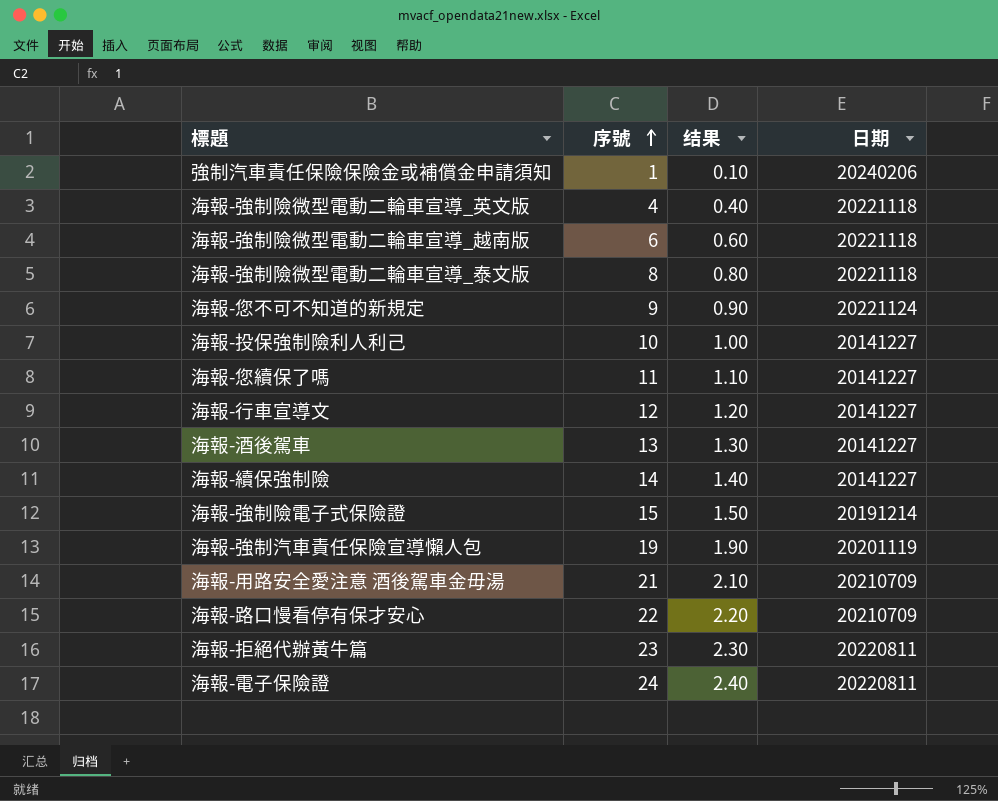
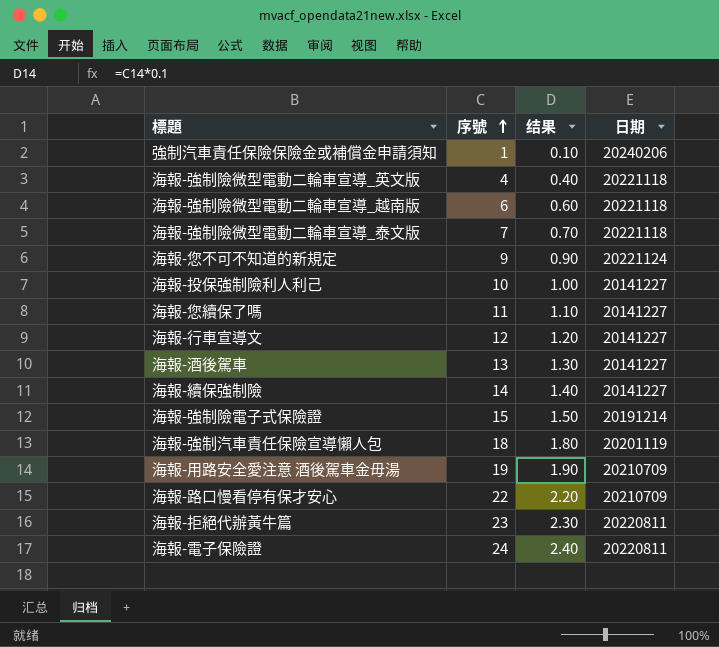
海報-強制險微型電動二輪車宣導_泰文版 | 序號: 8 -> 7
海報-強制險微型電動二輪車宣導_泰文版 | 结果: 0.80 -> 0.70
海報-強制汽車責任保險宣導懶人包 | 序號: 19 -> 18
海報-強制汽車責任保險宣導懶人包 | 结果: 1.90 -> 1.80
海報-用路安全愛注意 酒後駕車金毋湯 | 序號: 21 -> 19
海報-用路安全愛注意 酒後駕車金毋湯 | 结果: 2.10 -> 1.90

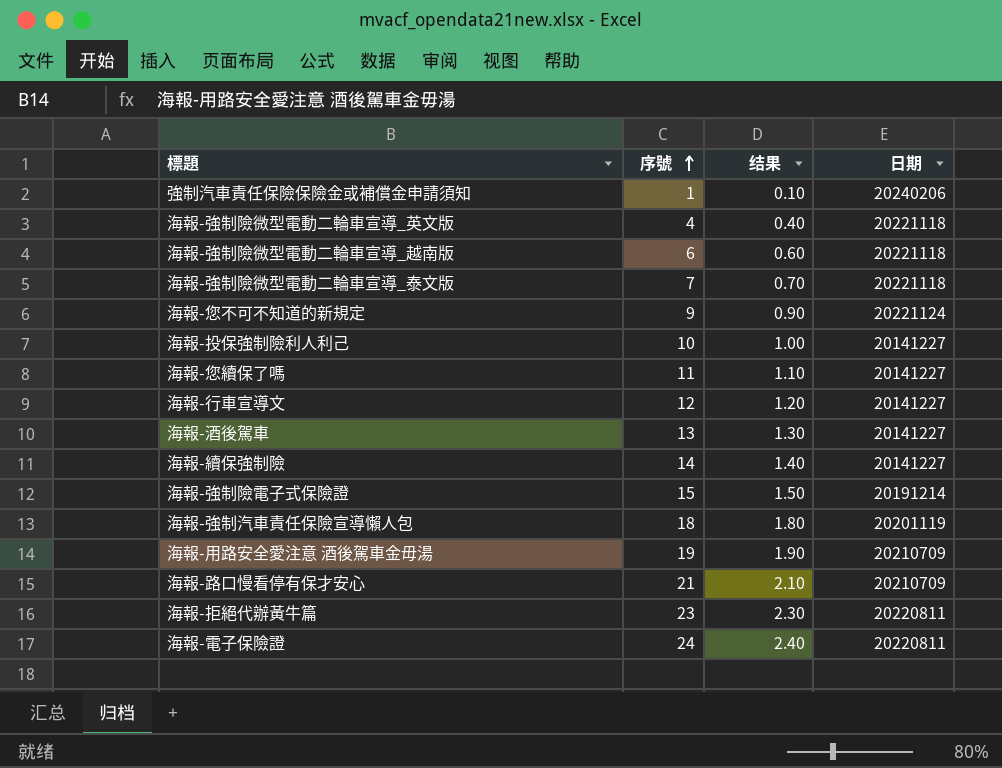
海報-路口慢看停有保才安心 | 序號: 22 -> 21
海報-路口慢看停有保才安心 | 结果: 2.20 -> 2.10

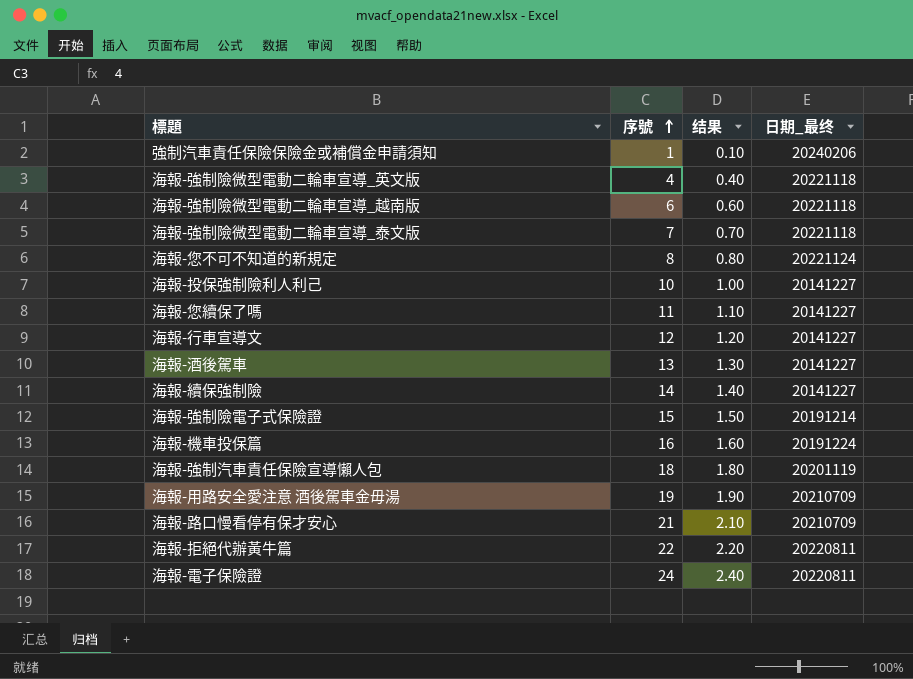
column name: 日期 -> 日期_最终
海報-您不可不知道的新規定 | 序號: 9 -> 8
海報-您不可不知道的新規定 | 结果: 0.90 -> 0.80
row 海報-機車投保篇: none -> 16 | 1.60 | 20191224
海報-拒絕代辦黃牛篇 | 序號: 23 -> 22
海報-拒絕代辦黃牛篇 | 结果: 2.30 -> 2.20

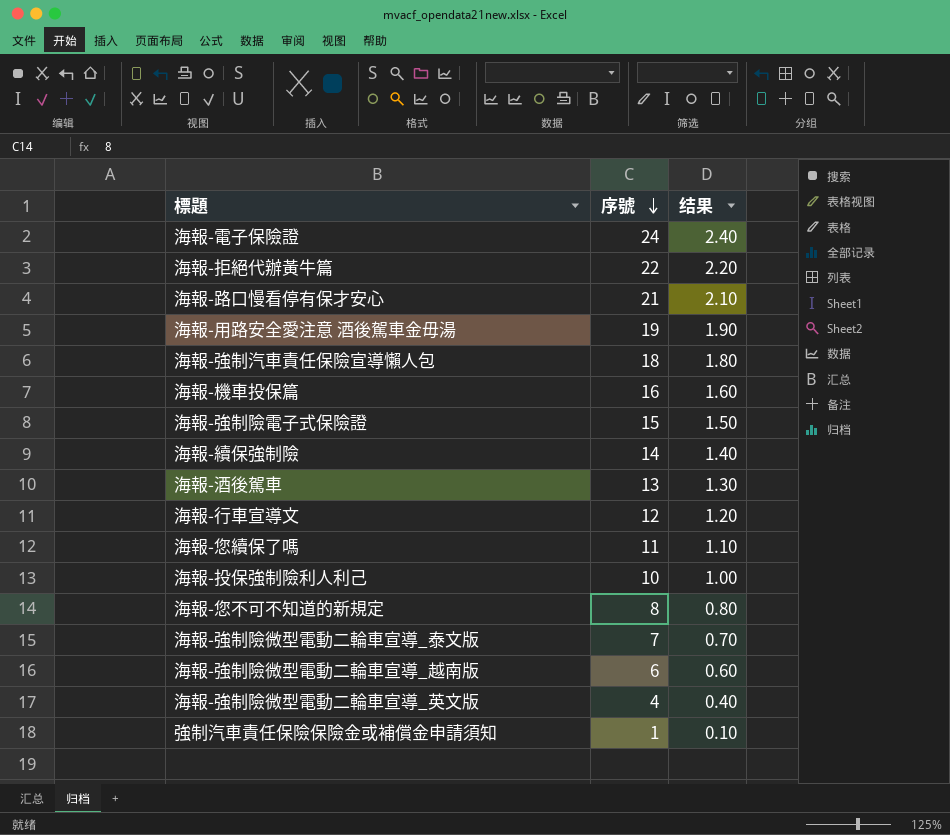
row order: 序號 ascending -> 序號 descending
column 日期_最终 | position: 4 -> none

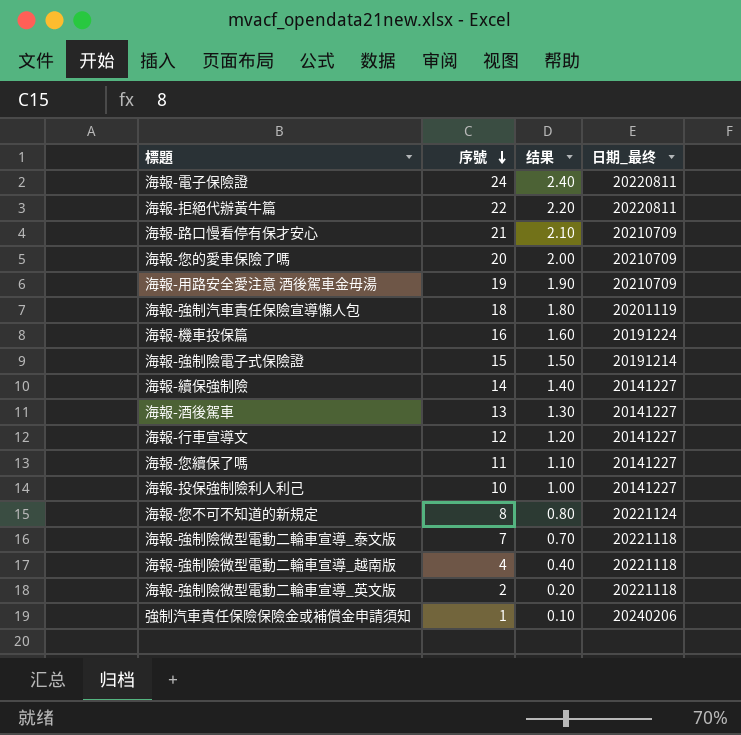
column 日期_最终 | position: none -> 4
row 海報-您的愛車保險了嗎: none -> 20 | 2.00 | 20210709
海報-強制險微型電動二輪車宣導_越南版 | 序號: 6 -> 4
海報-強制險微型電動二輪車宣導_越南版 | 结果: 0.60 -> 0.40
海報-強制險微型電動二輪車宣導_英文版 | 序號: 4 -> 2
海報-強制險微型電動二輪車宣導_英文版 | 结果: 0.40 -> 0.20

